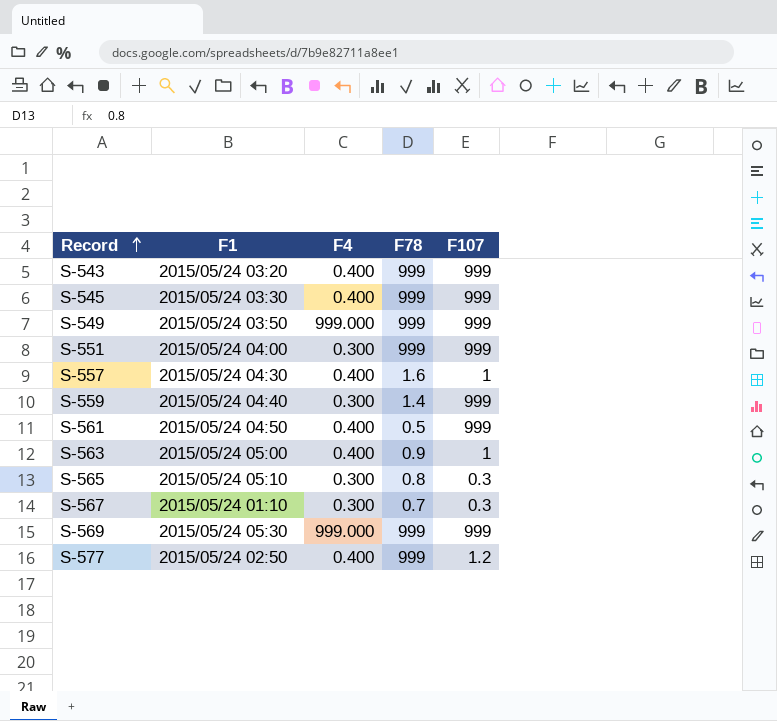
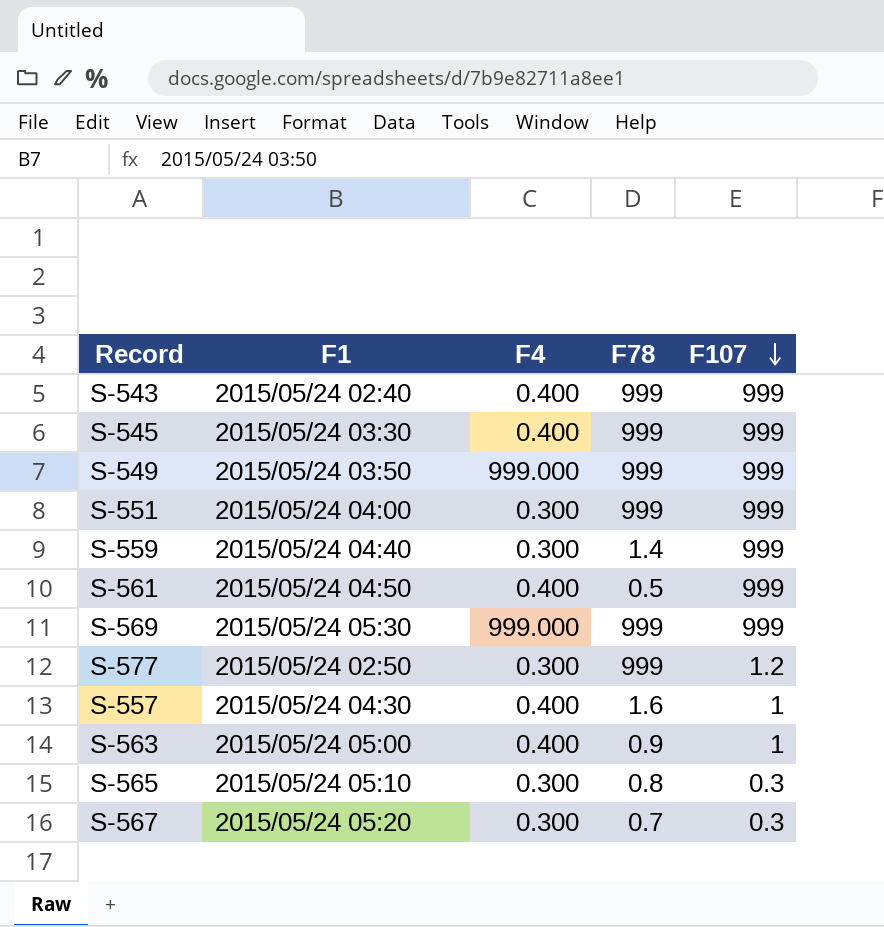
row order: Record ascending -> F107 descending
S-543 | F1: 2015/05/24 03:20 -> 2015/05/24 02:40
S-577 | F4: 0.400 -> 0.300
S-567 | F1: 2015/05/24 01:10 -> 2015/05/24 05:20

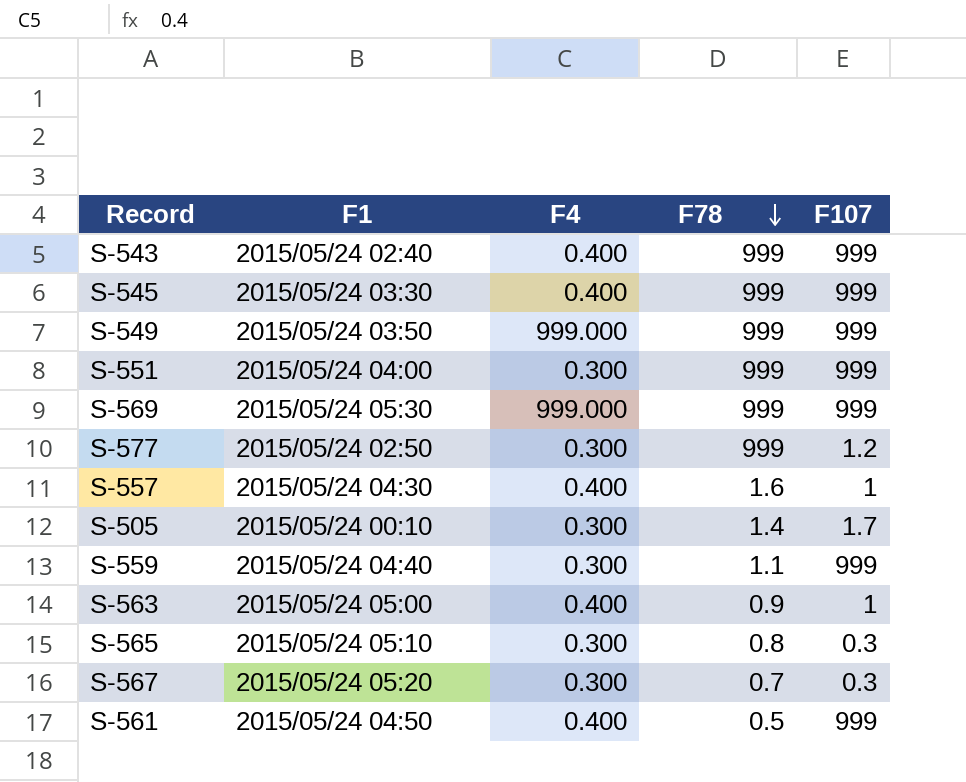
row order: F107 descending -> F78 descending
row S-505: none -> 2015/05/24 00:10 | 0.300 | 1.4 | 1.7
S-559 | F78: 1.4 -> 1.1

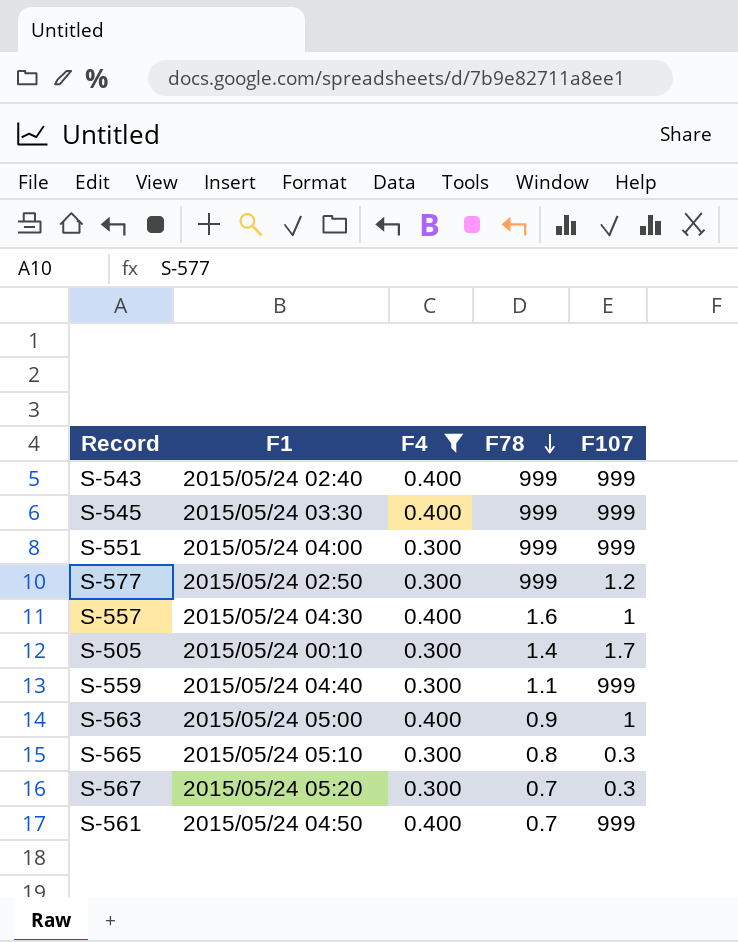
filter: none -> F4 != 999.000
S-561 | F78: 0.5 -> 0.7

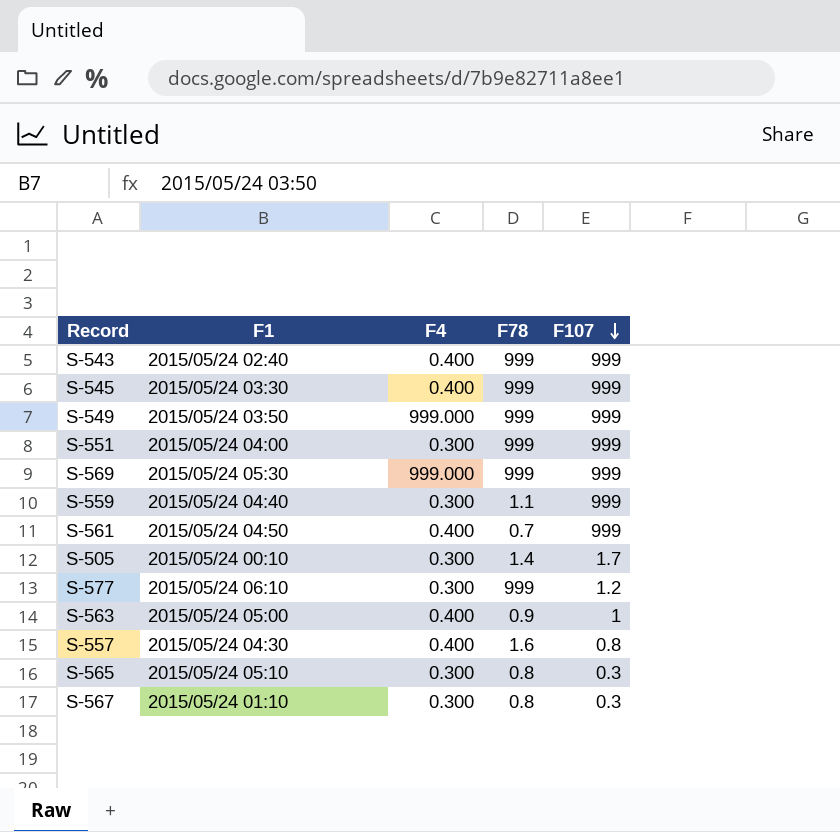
filter: F4 != 999.000 -> none
row order: F78 descending -> F107 descending
S-577 | F1: 2015/05/24 02:50 -> 2015/05/24 06:10
S-557 | F107: 1 -> 0.8
S-567 | F1: 2015/05/24 05:20 -> 2015/05/24 01:10
S-567 | F78: 0.7 -> 0.8

